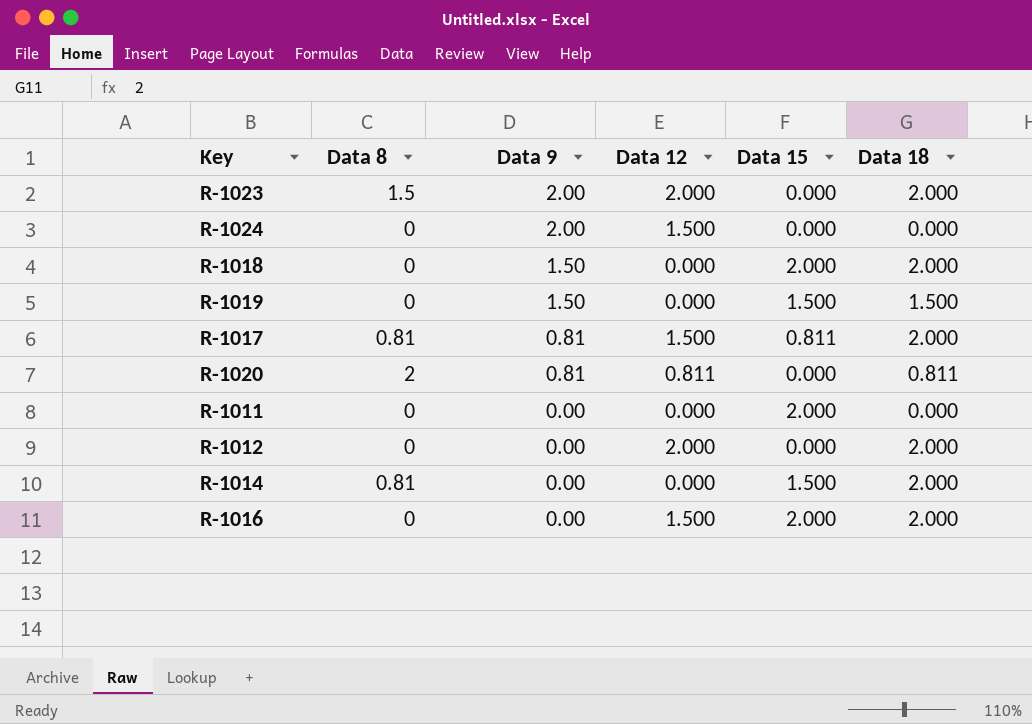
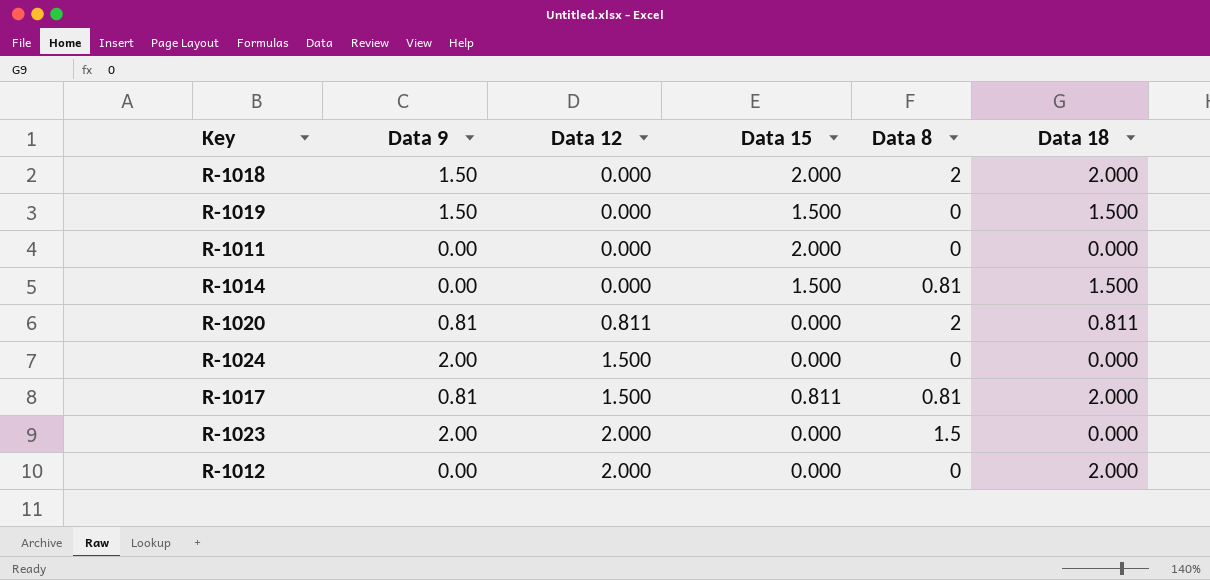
row order: Data 9 descending -> Data 12 ascending
column Data 8 | position: 2 -> 5
row R-1016: 0 | 0.00 | 1.500 | 2.000 | 2.000 -> none
R-1018 | Data 8: 0 -> 2
R-1014 | Data 18: 2.000 -> 1.500
R-1023 | Data 18: 2.000 -> 0.000

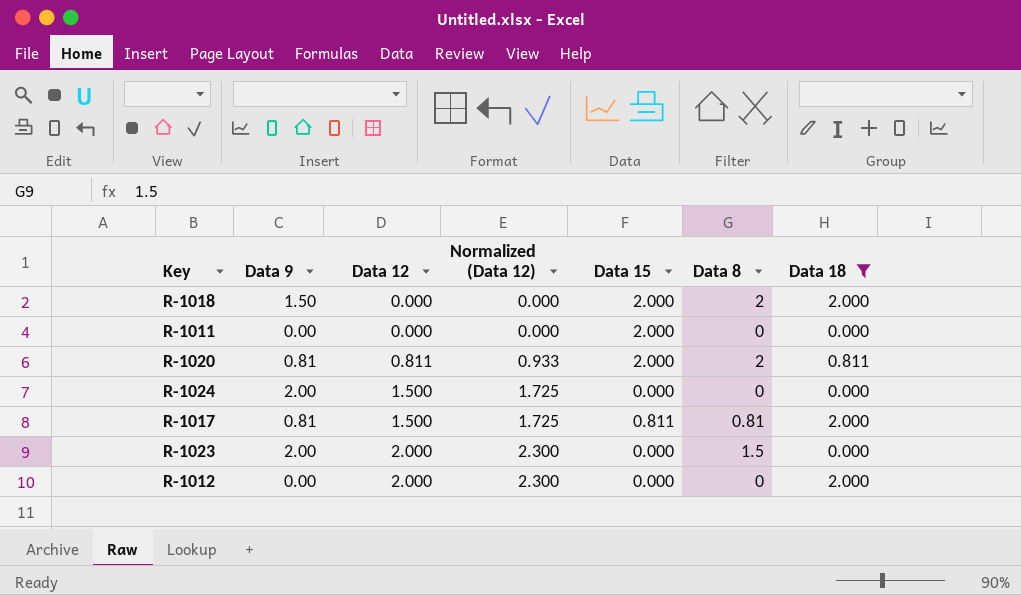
filter: none -> Data 18 != 1.500
column Normalized (Data 12) | formula: none -> [Data 12] * 1.15
R-1020 | Data 15: 0.000 -> 2.000

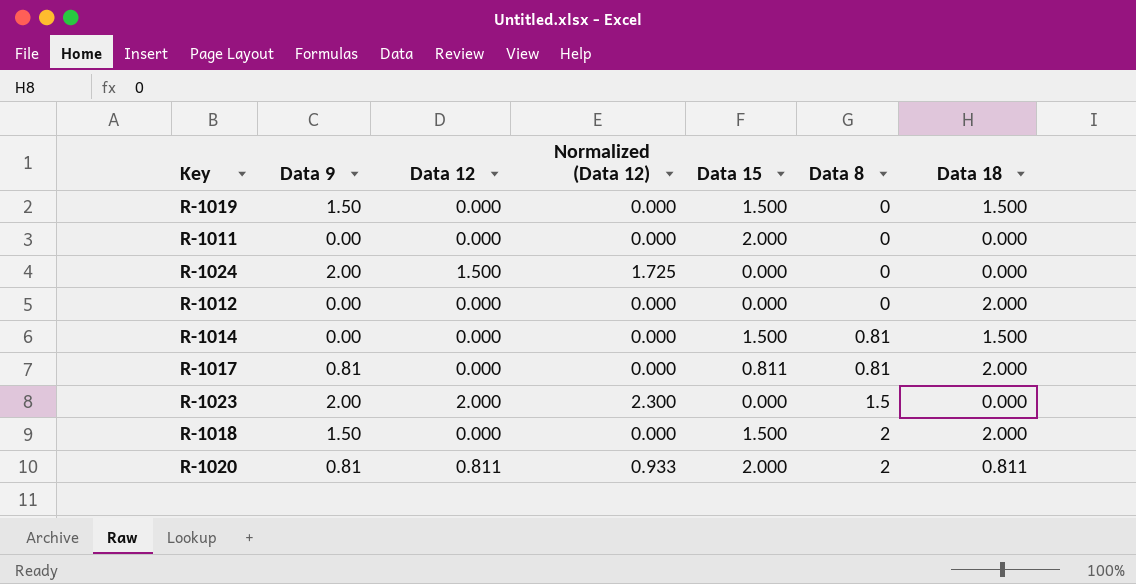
filter: Data 18 != 1.500 -> none
row order: Data 12 ascending -> Data 8 ascending
R-1012 | Data 12: 2.000 -> 0.000
R-1012 | Normalized (Data 12): 2.300 -> 0.000
R-1017 | Data 12: 1.500 -> 0.000
R-1017 | Normalized (Data 12): 1.725 -> 0.000
R-1018 | Data 15: 2.000 -> 1.500

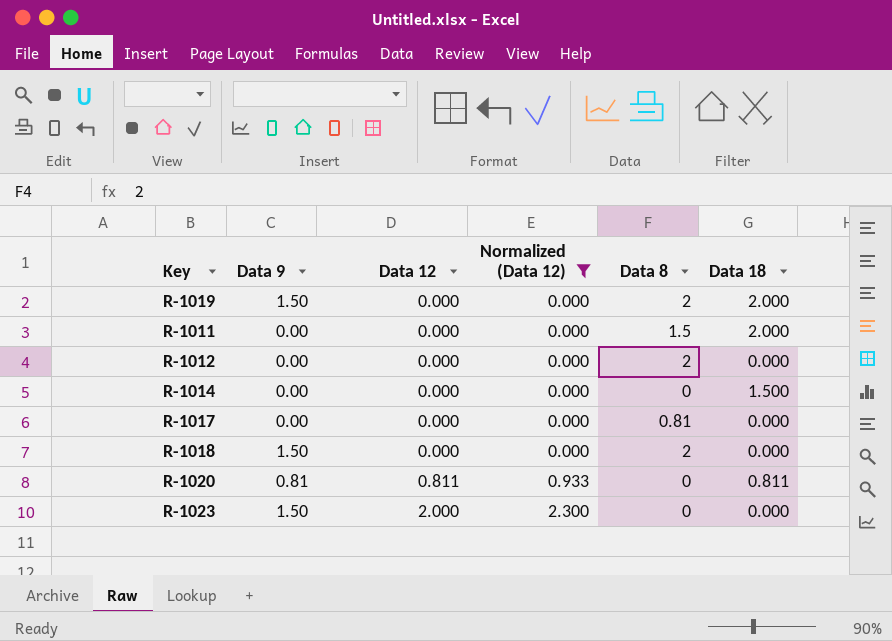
filter: none -> Normalized (Data 12) != 1.725
row order: Data 8 ascending -> Data 12 ascending
column Data 15 | position: 5 -> none
R-1019 | Data 8: 0 -> 2
R-1019 | Data 18: 1.500 -> 2.000
R-1011 | Data 8: 0 -> 1.5
R-1011 | Data 18: 0.000 -> 2.000
R-1012 | Data 8: 0 -> 2
R-1012 | Data 18: 2.000 -> 0.000
R-1014 | Data 8: 0.81 -> 0
R-1017 | Data 9: 0.81 -> 0.00
R-1017 | Data 18: 2.000 -> 0.000
R-1018 | Data 18: 2.000 -> 0.000
R-1020 | Data 8: 2 -> 0
R-1023 | Data 9: 2.00 -> 1.50
R-1023 | Data 8: 1.5 -> 0

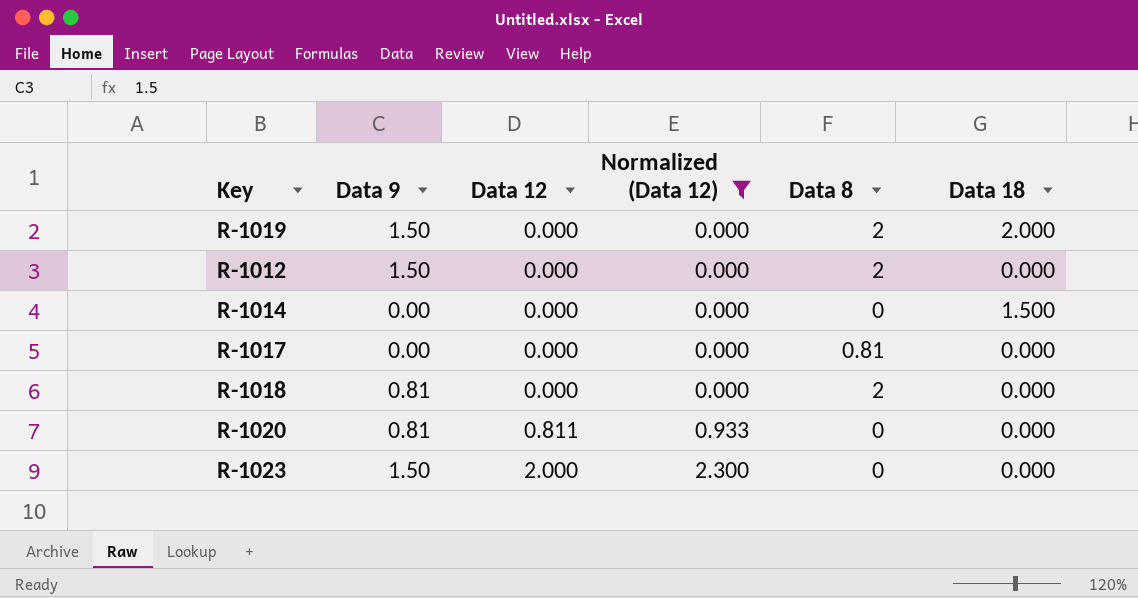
row R-1011: 0.00 | 0.000 | 0.000 | 1.5 | 2.000 -> none
R-1012 | Data 9: 0.00 -> 1.50
R-1018 | Data 9: 1.50 -> 0.81
R-1020 | Data 18: 0.811 -> 0.000

